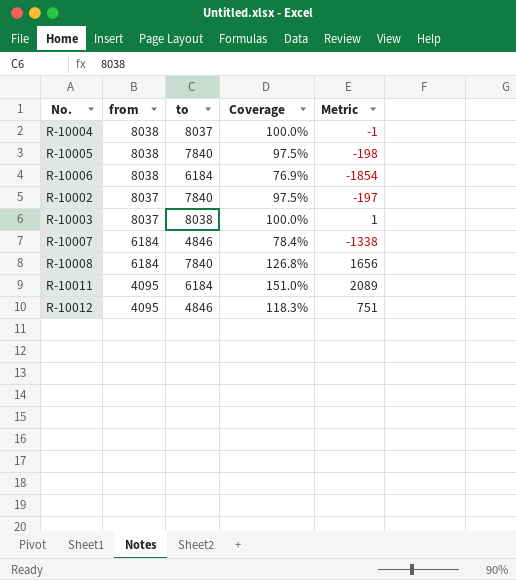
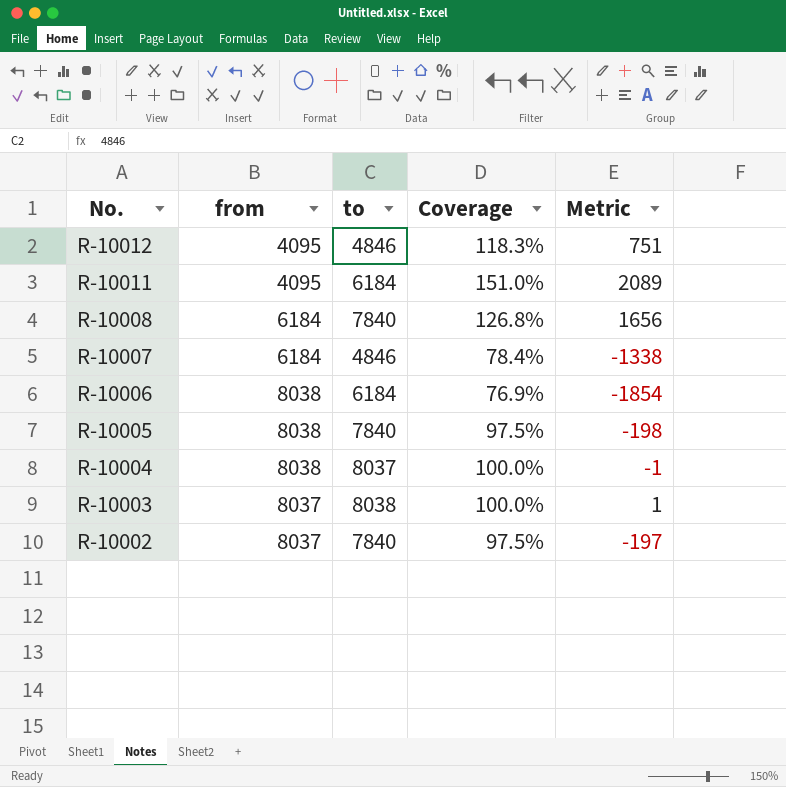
row order: from descending -> No. descending

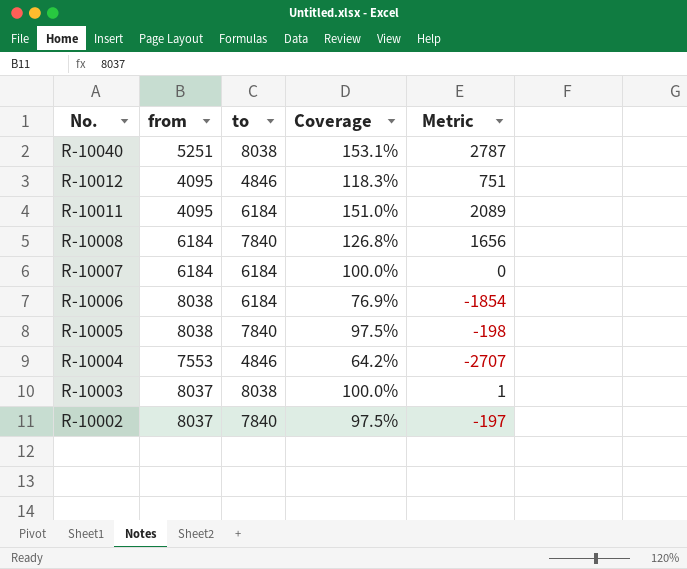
row R-10040: none -> 5251 | 8038 | 153.1% | 2787
R-10007 | to: 4846 -> 6184
R-10007 | Coverage: 78.4% -> 100.0%
R-10007 | Metric: -1338 -> 0
R-10004 | from: 8038 -> 7553
R-10004 | to: 8037 -> 4846
R-10004 | Coverage: 100.0% -> 64.2%
R-10004 | Metric: -1 -> -2707

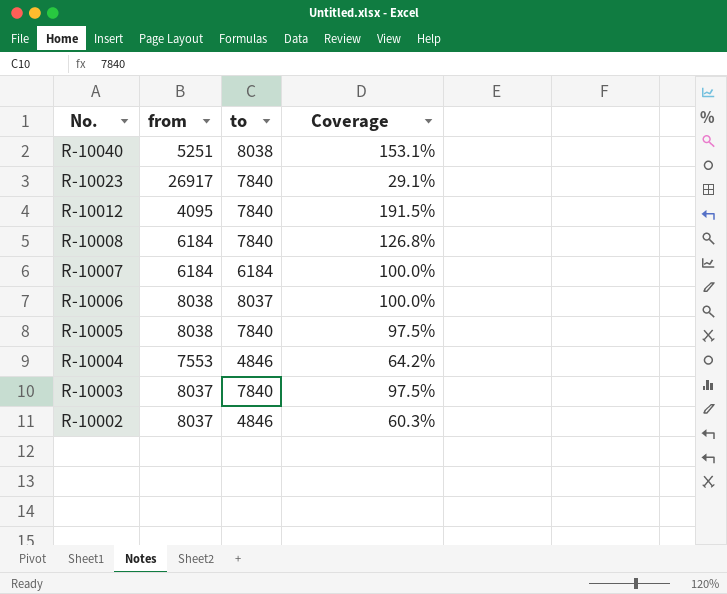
column Metric | formula: [to] - [from] -> none
row R-10011: 4095 | 6184 | 151.0% | 2089 -> none
row R-10023: none -> 26917 | 7840 | 29.1%
R-10012 | to: 4846 -> 7840
R-10012 | Coverage: 118.3% -> 191.5%
R-10006 | to: 6184 -> 8037
R-10006 | Coverage: 76.9% -> 100.0%
R-10003 | to: 8038 -> 7840
R-10003 | Coverage: 100.0% -> 97.5%
R-10002 | to: 7840 -> 4846
R-10002 | Coverage: 97.5% -> 60.3%

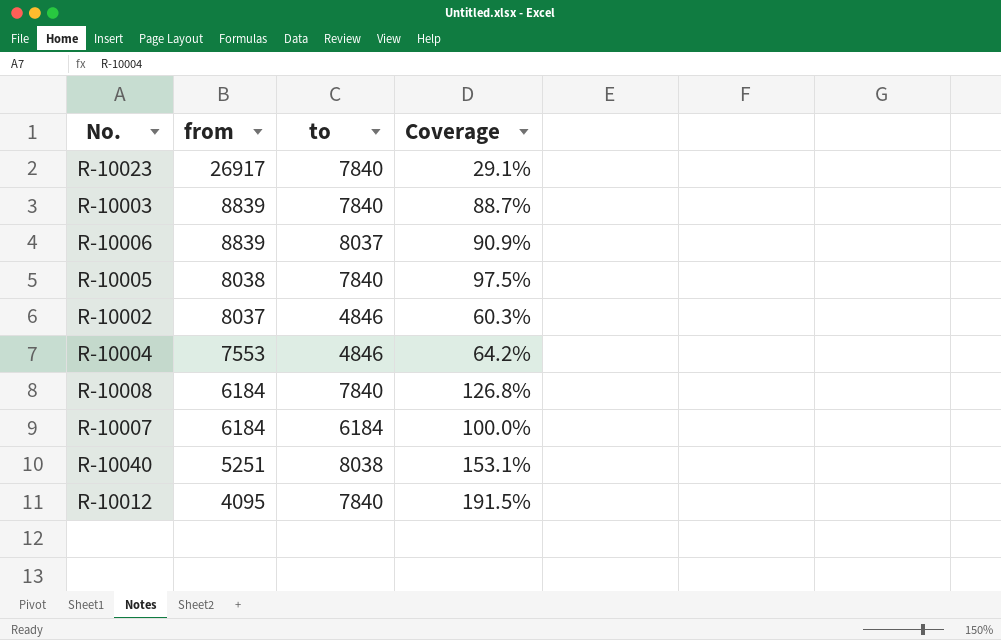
row order: No. descending -> from descending
R-10003 | from: 8037 -> 8839
R-10003 | Coverage: 97.5% -> 88.7%
R-10006 | from: 8038 -> 8839
R-10006 | Coverage: 100.0% -> 90.9%

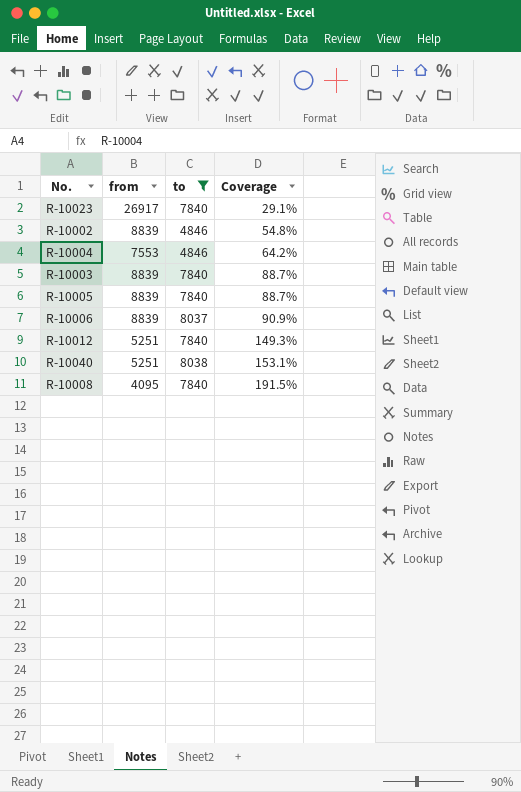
filter: none -> to != 6184
row order: from descending -> Coverage ascending
R-10002 | from: 8037 -> 8839
R-10002 | Coverage: 60.3% -> 54.8%
R-10005 | from: 8038 -> 8839
R-10005 | Coverage: 97.5% -> 88.7%
R-10012 | from: 4095 -> 5251
R-10012 | Coverage: 191.5% -> 149.3%
R-10008 | from: 6184 -> 4095
R-10008 | Coverage: 126.8% -> 191.5%

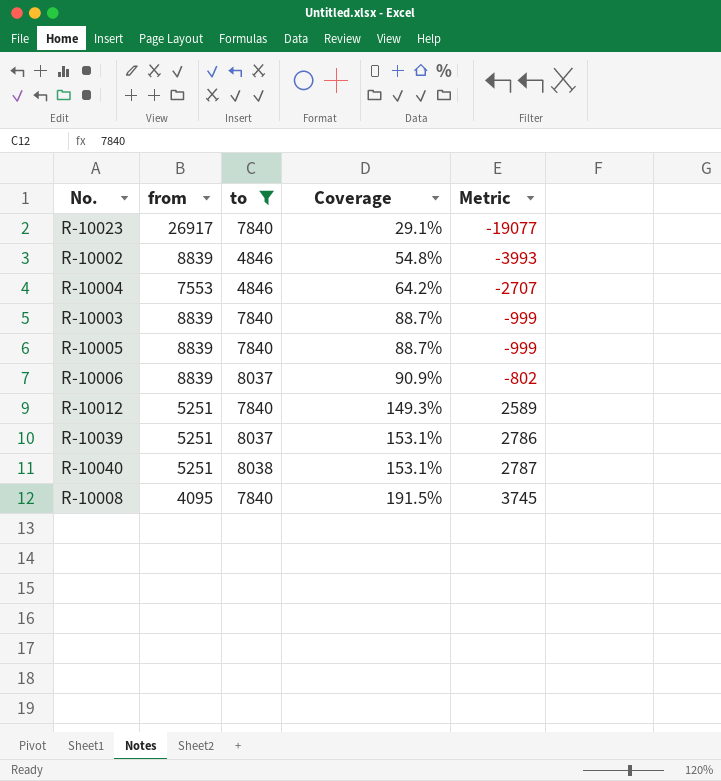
column Metric | formula: none -> [to] - [from]
row R-10039: none -> 5251 | 8037 | 153.1% | 2786

